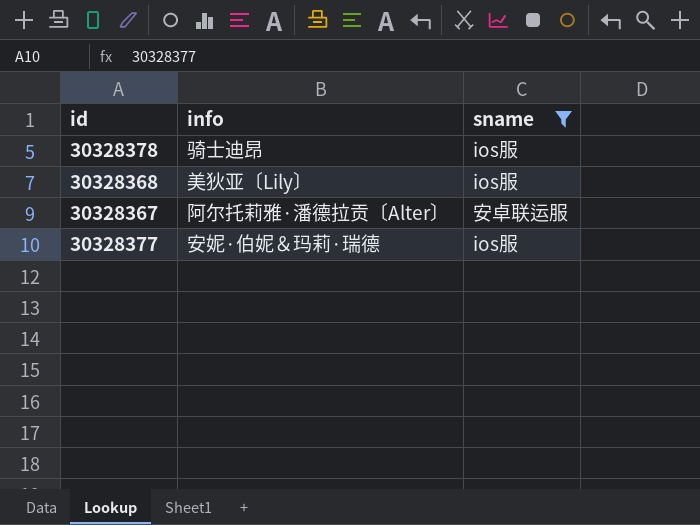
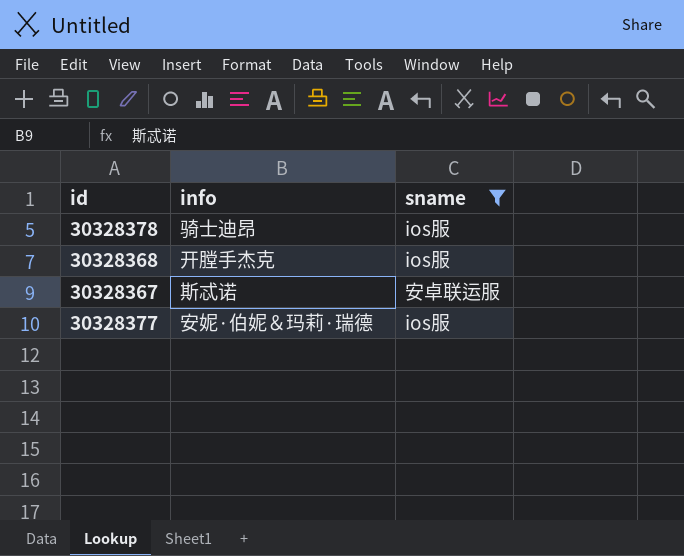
30328368 | info: 美狄亚〔Lily〕 -> 开膛手杰克
30328367 | info: 阿尔托莉雅·潘德拉贡〔Alter〕 -> 斯忒诺

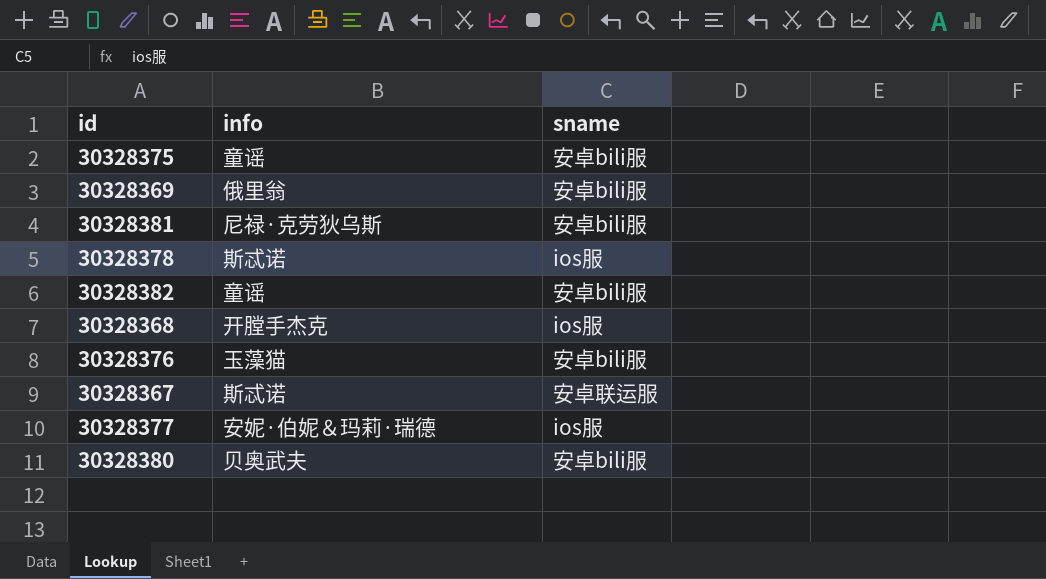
filter: sname != 安卓bili服 -> none
30328378 | info: 骑士迪昂 -> 斯忒诺

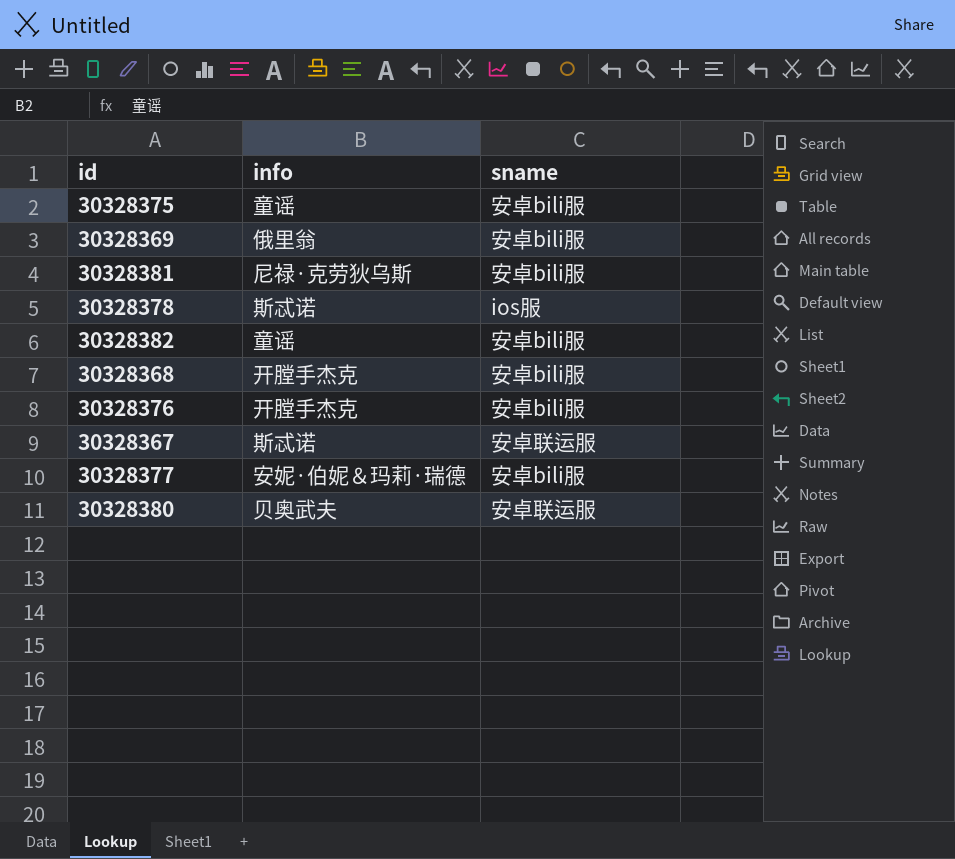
30328368 | sname: ios服 -> 安卓bili服
30328376 | info: 玉藻猫 -> 开膛手杰克
30328377 | sname: ios服 -> 安卓bili服
30328380 | sname: 安卓bili服 -> 安卓联运服

